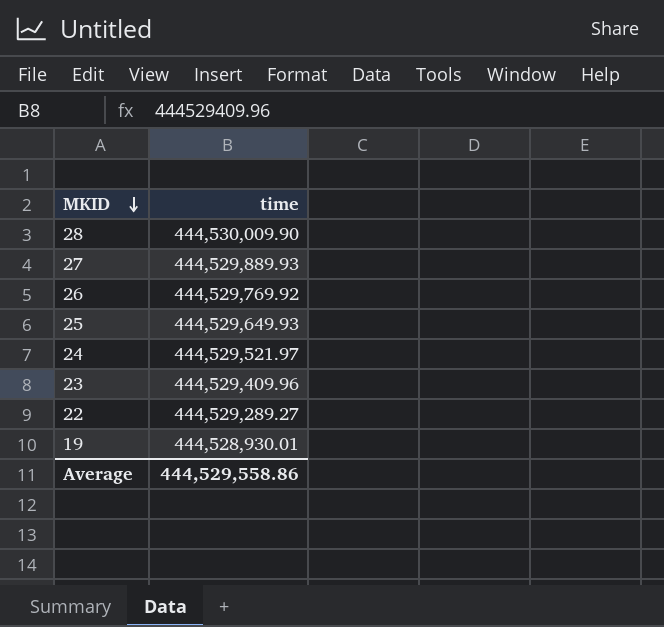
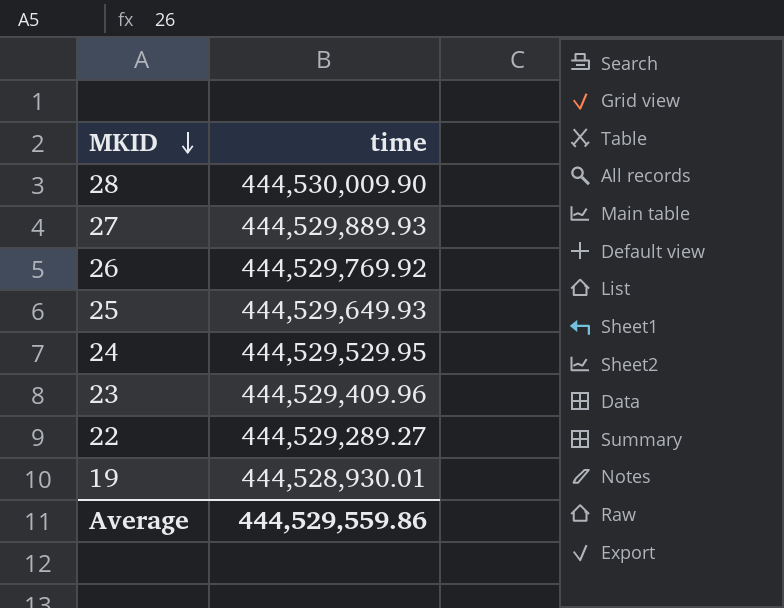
24 | time: 444,529,521.97 -> 444,529,529.95
Average | time: 444,529,558.86 -> 444,529,559.86

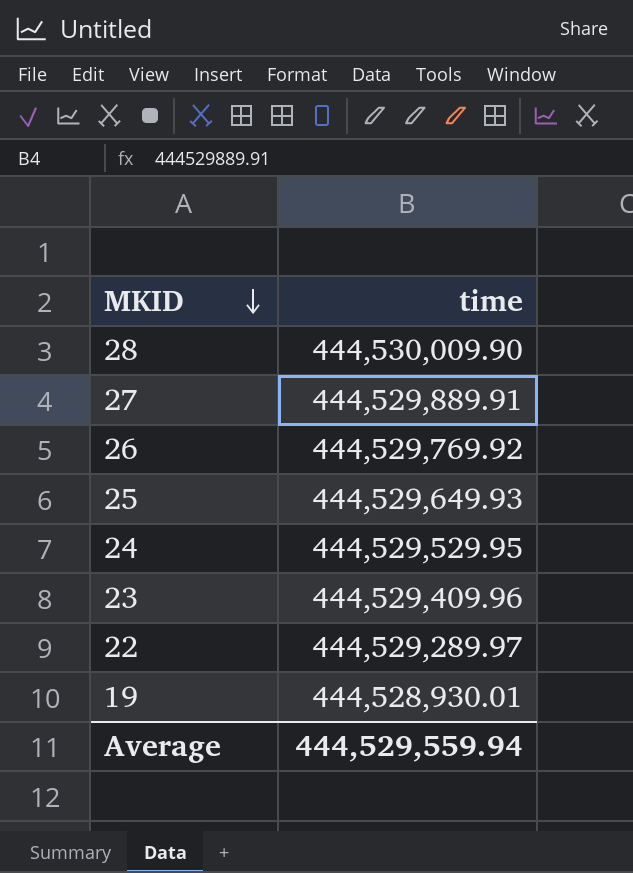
27 | time: 444,529,889.93 -> 444,529,889.91
22 | time: 444,529,289.27 -> 444,529,289.97
Average | time: 444,529,559.86 -> 444,529,559.94

